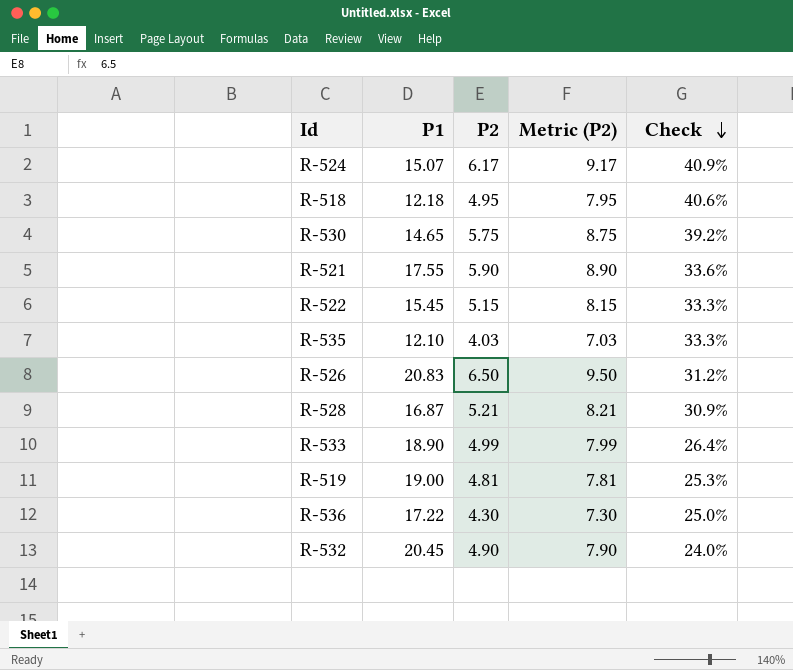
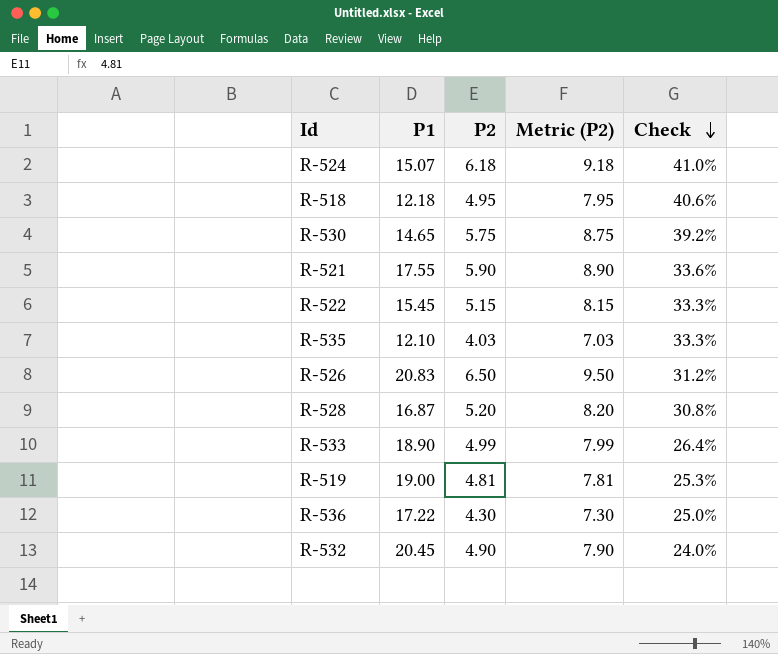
R-524 | P2: 6.17 -> 6.18
R-524 | Metric (P2): 9.17 -> 9.18
R-524 | Check: 40.9% -> 41.0%
R-528 | P2: 5.21 -> 5.20
R-528 | Metric (P2): 8.21 -> 8.20
R-528 | Check: 30.9% -> 30.8%

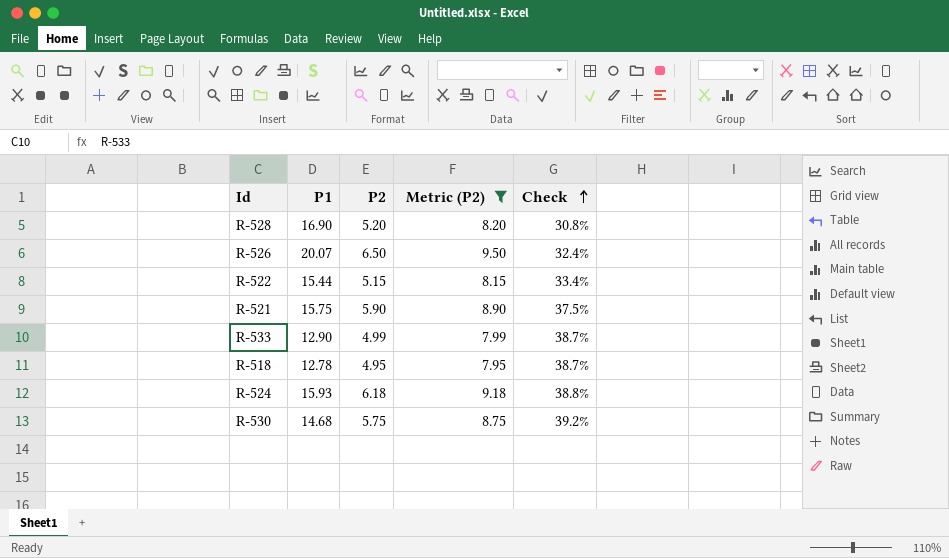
filter: none -> Metric (P2) >= 7.95
row order: Check descending -> Check ascending
R-528 | P1: 16.87 -> 16.90
R-526 | P1: 20.83 -> 20.07
R-526 | Check: 31.2% -> 32.4%
R-522 | P1: 15.45 -> 15.44
R-522 | Check: 33.3% -> 33.4%
R-521 | P1: 17.55 -> 15.75
R-521 | Check: 33.6% -> 37.5%
R-533 | P1: 18.90 -> 12.90
R-533 | Check: 26.4% -> 38.7%
R-518 | P1: 12.18 -> 12.78
R-518 | Check: 40.6% -> 38.7%
R-524 | P1: 15.07 -> 15.93
R-524 | Check: 41.0% -> 38.8%
R-530 | P1: 14.65 -> 14.68

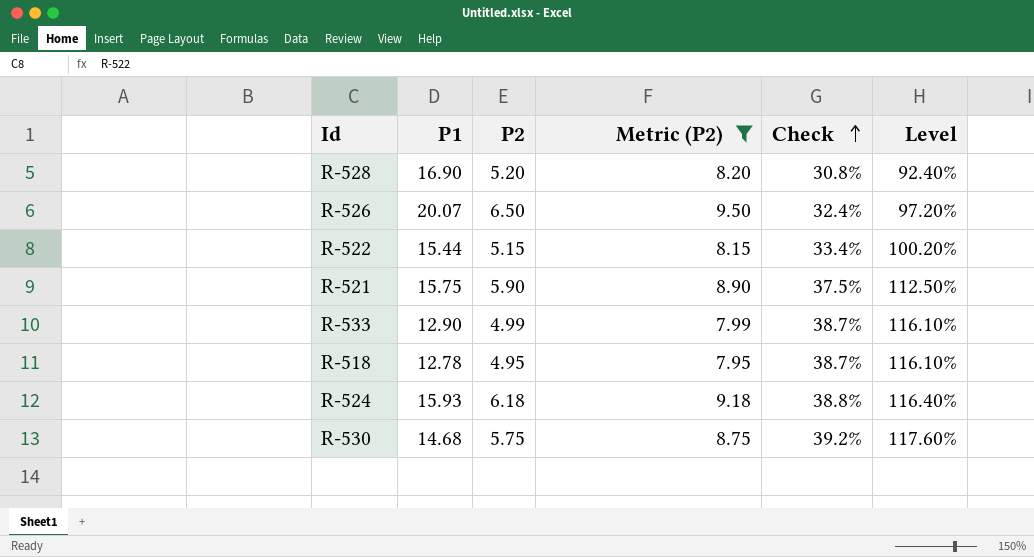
column Level | formula: none -> [Check] * 3

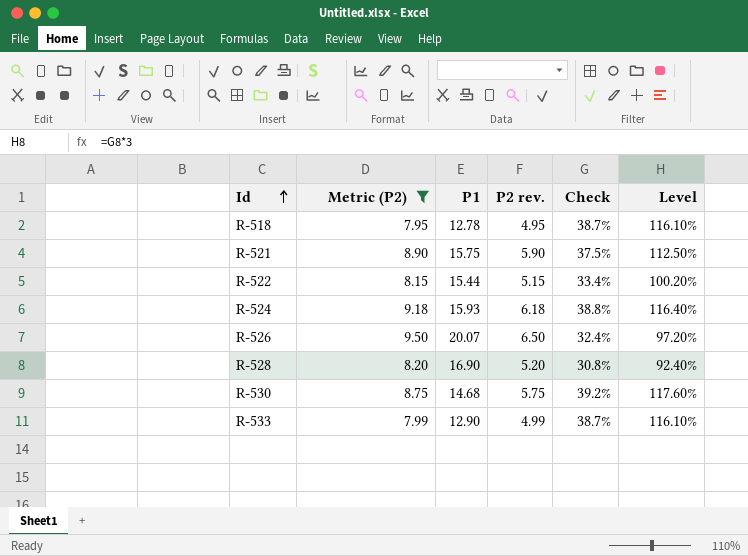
row order: Check ascending -> Id ascending
column Metric (P2) | position: 4 -> 2
column name: P2 -> P2 rev.

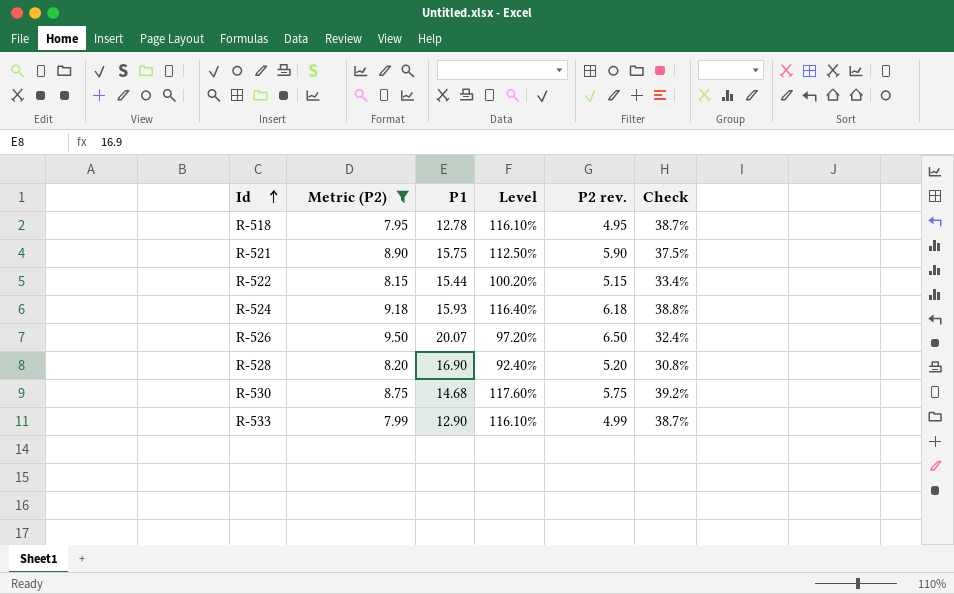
column Level | position: 6 -> 4

